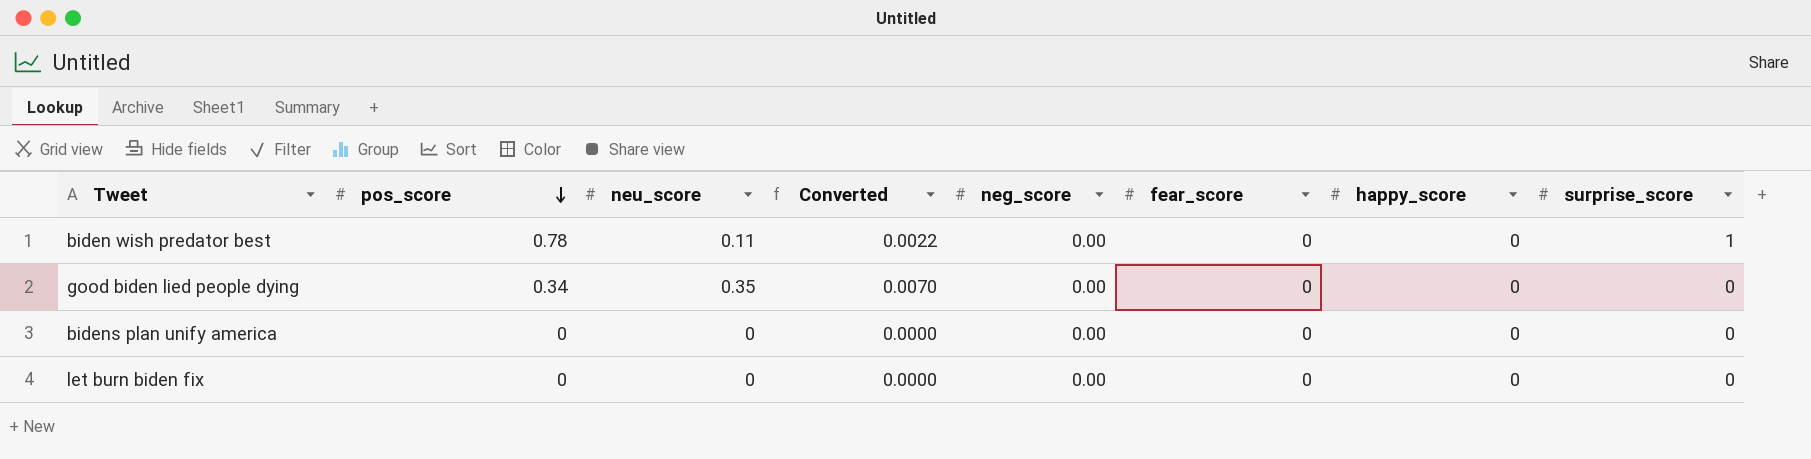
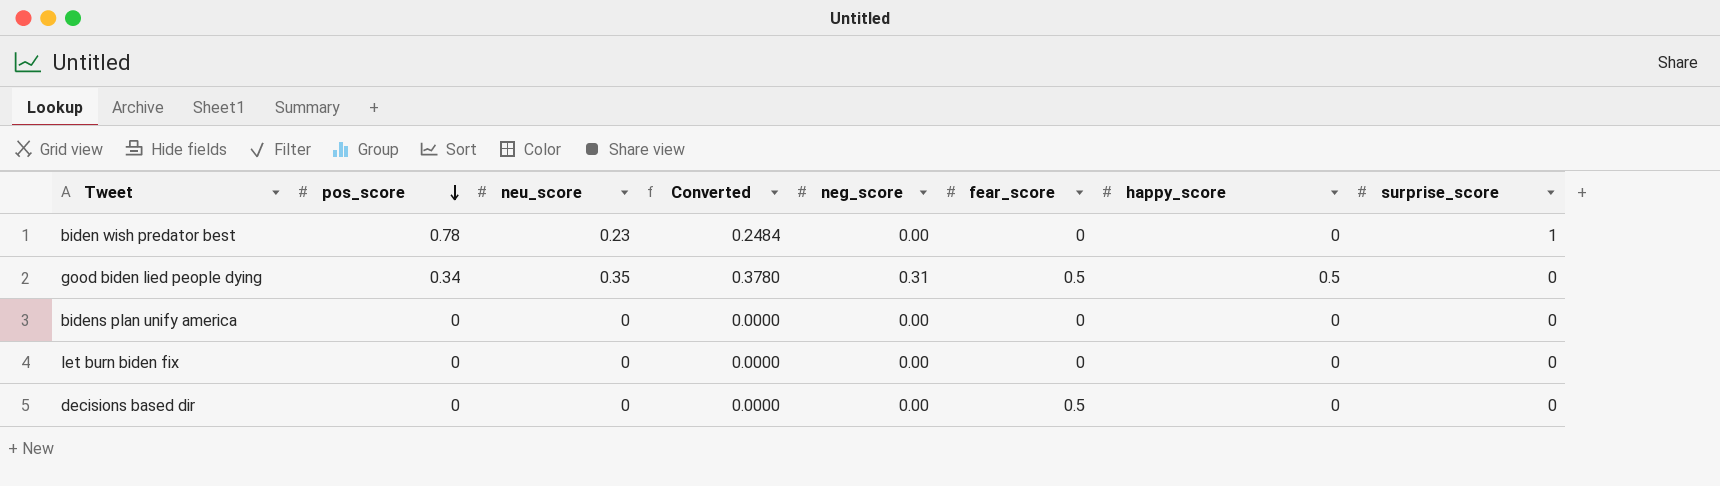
column Converted | formula: [neu_score] * 0.02 -> [neu_score] * 1.08
biden wish predator best | neu_score: 0.11 -> 0.23
good biden lied people dying | neg_score: 0.00 -> 0.31
good biden lied people dying | fear_score: 0 -> 0.5
good biden lied people dying | happy_score: 0 -> 0.5
row decisions based dir: none -> 0 | 0 | 0.0000 | 0.00 | 0.5 | 0 | 0

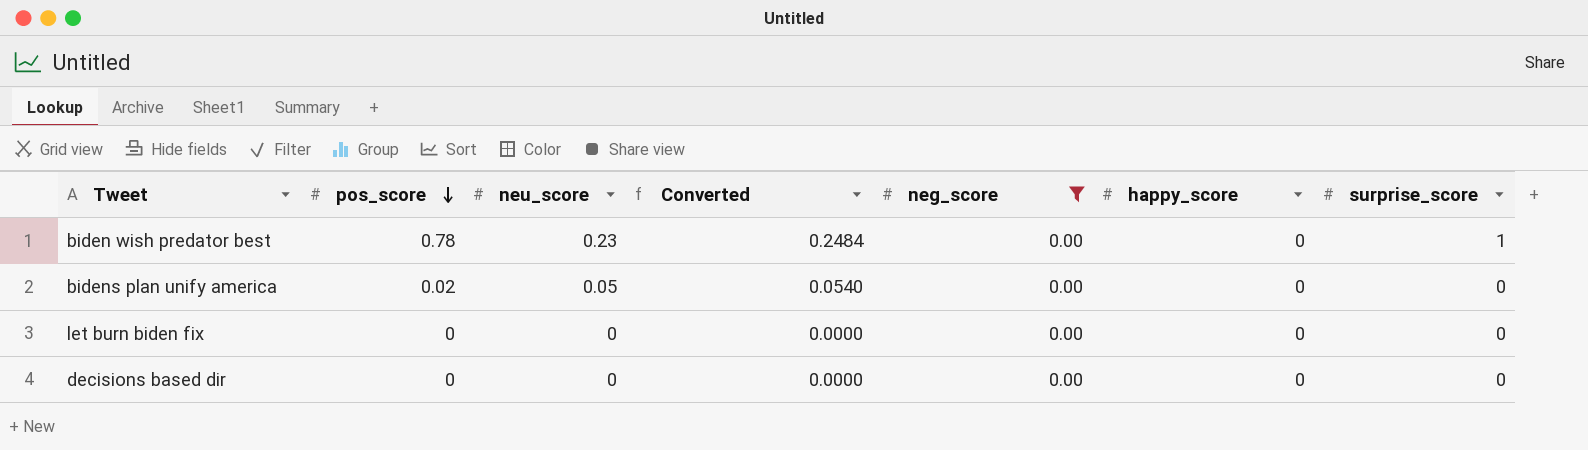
filter: none -> neg_score = 0.00
column fear_score | position: 6 -> none
bidens plan unify america | pos_score: 0 -> 0.02
bidens plan unify america | neu_score: 0 -> 0.05
bidens plan unify america | Converted: 0.0000 -> 0.0540

